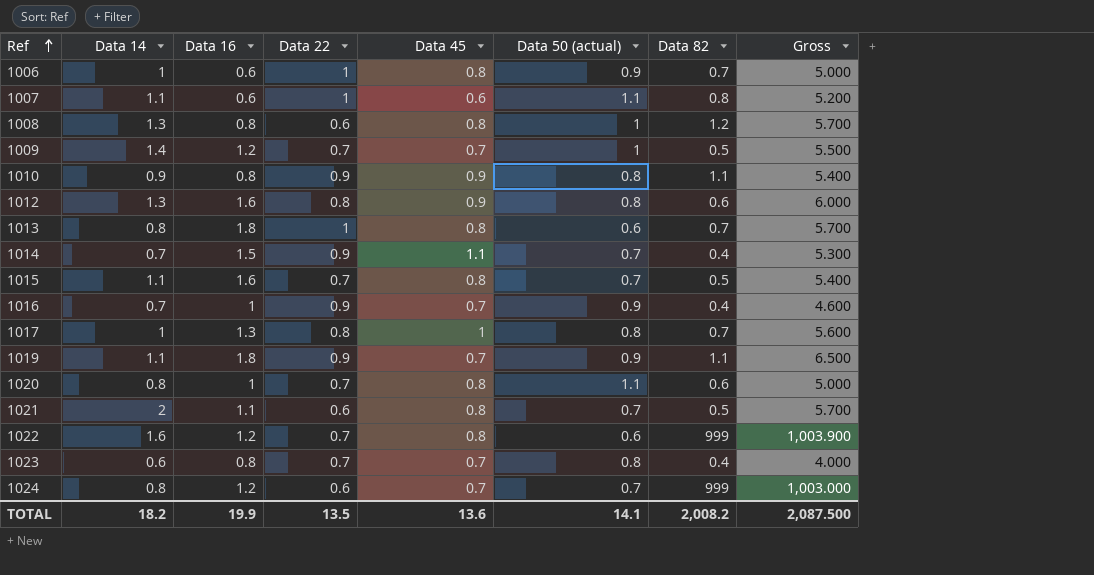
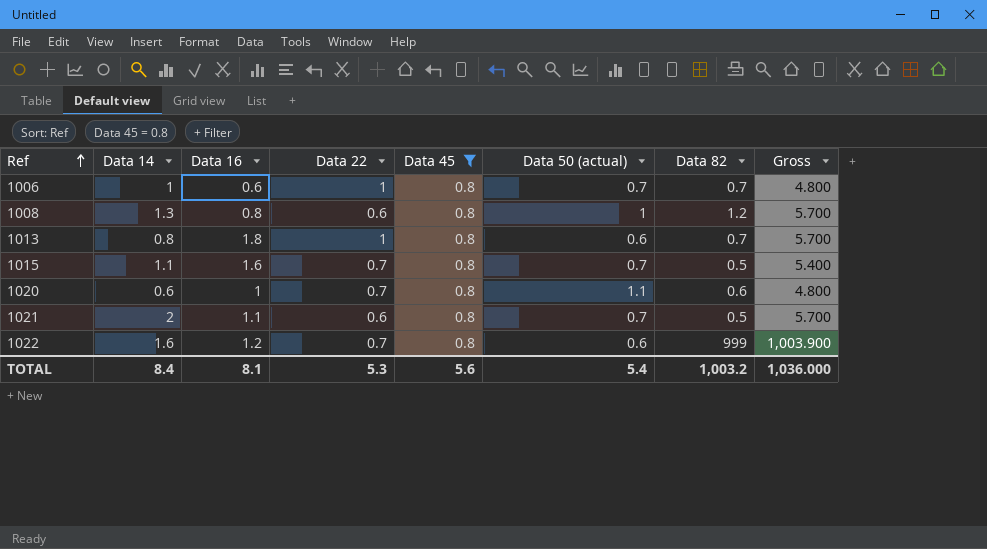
filter: none -> Data 45 = 0.8
1006 | Data 50 (actual): 0.9 -> 0.7
1006 | Gross: 5.000 -> 4.800
1020 | Data 14: 0.8 -> 0.6
1020 | Gross: 5.000 -> 4.800
TOTAL | Data 14: 18.2 -> 8.4
TOTAL | Data 16: 19.9 -> 8.1
TOTAL | Data 22: 13.5 -> 5.3
TOTAL | Data 45: 13.6 -> 5.6
TOTAL | Data 50 (actual): 14.1 -> 5.4
TOTAL | Data 82: 2,008.2 -> 1,003.2
TOTAL | Gross: 2,087.500 -> 1,036.000

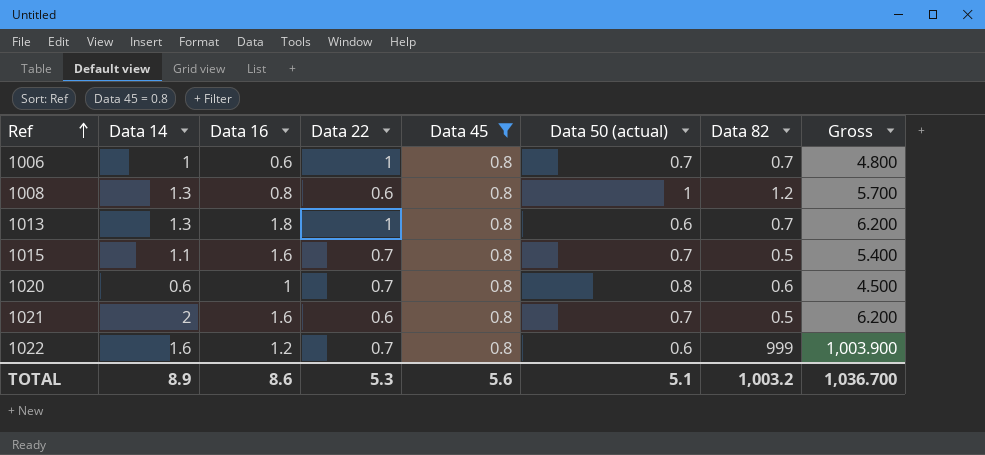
1013 | Data 14: 0.8 -> 1.3
1013 | Gross: 5.700 -> 6.200
1020 | Data 50 (actual): 1.1 -> 0.8
1020 | Gross: 4.800 -> 4.500
1021 | Data 16: 1.1 -> 1.6
1021 | Gross: 5.700 -> 6.200
TOTAL | Data 14: 8.4 -> 8.9
TOTAL | Data 16: 8.1 -> 8.6
TOTAL | Data 50 (actual): 5.4 -> 5.1
TOTAL | Gross: 1,036.000 -> 1,036.700

